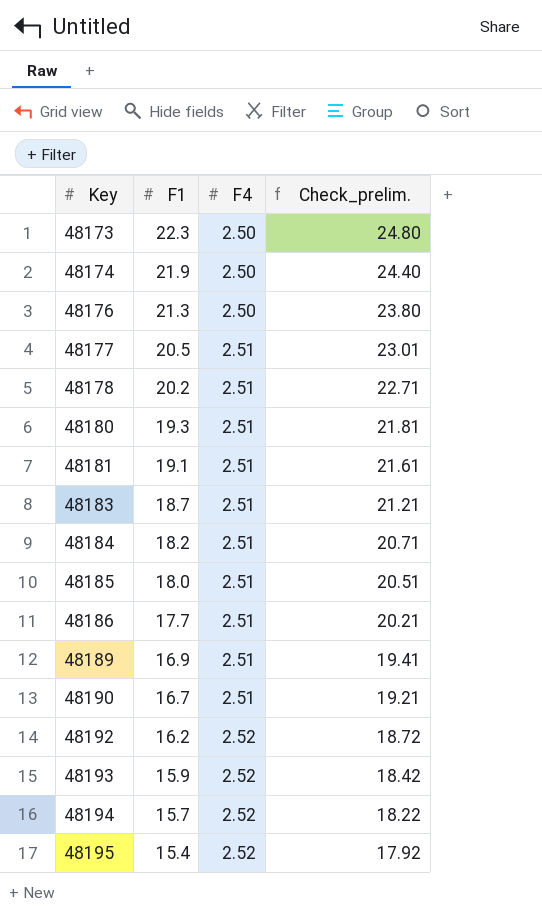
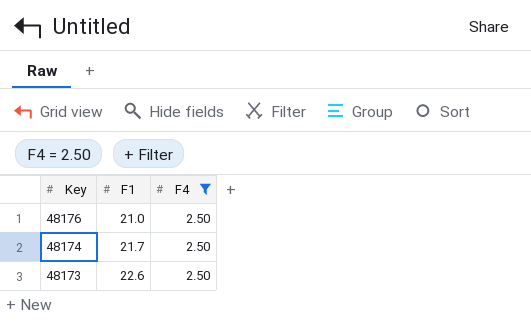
filter: none -> F4 = 2.50
row order: Key ascending -> Key descending
column Check_prelim. | formula: [F1] + [F4] -> none
48176 | F1: 21.3 -> 21.0
48174 | F1: 21.9 -> 21.7
48173 | F1: 22.3 -> 22.6

